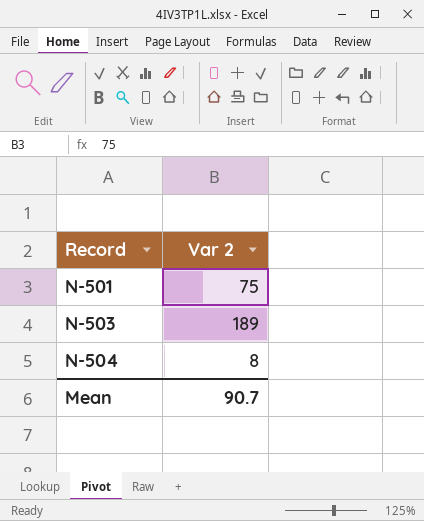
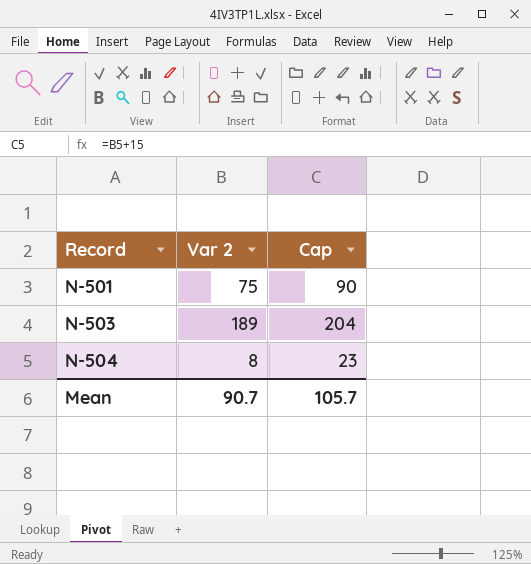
column Cap | formula: none -> [Var 2] + 15

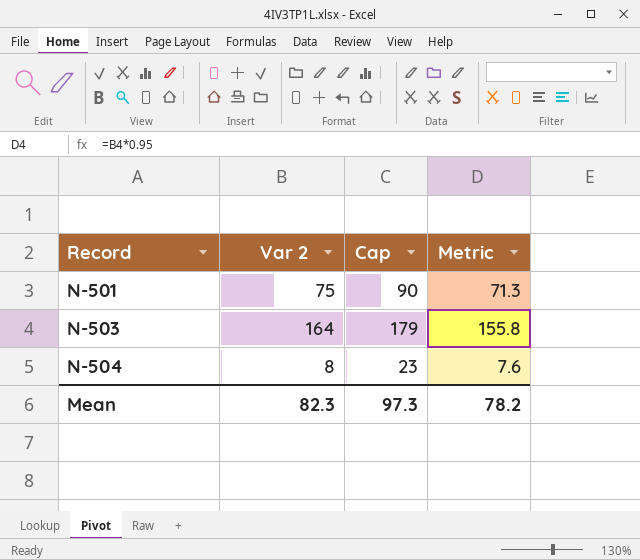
column Metric | formula: none -> [Var 2] * 0.95
N-503 | Var 2: 189 -> 164
N-503 | Cap: 204 -> 179
Mean | Var 2: 90.7 -> 82.3
Mean | Cap: 105.7 -> 97.3

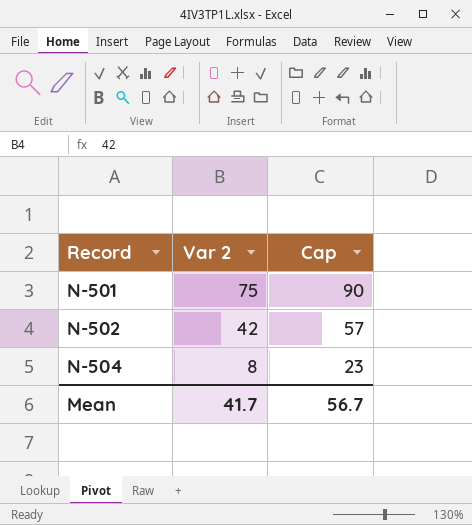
column Metric | formula: [Var 2] * 0.95 -> none
row N-503: 164 | 179 | 155.8 -> none
row N-502: none -> 42 | 57
Mean | Var 2: 82.3 -> 41.7
Mean | Cap: 97.3 -> 56.7

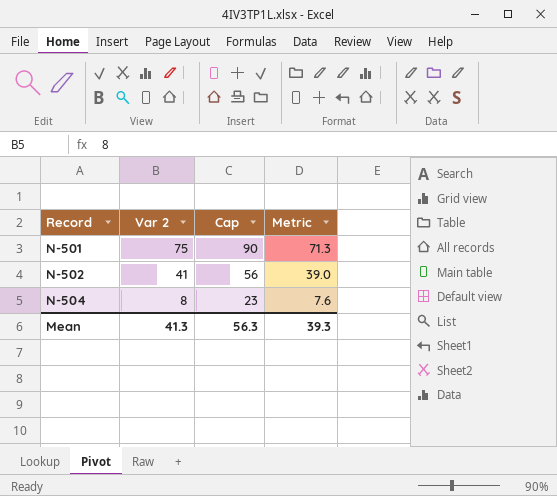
column Metric | formula: none -> [Var 2] * 0.95
N-502 | Var 2: 42 -> 41
N-502 | Cap: 57 -> 56
Mean | Var 2: 41.7 -> 41.3
Mean | Cap: 56.7 -> 56.3

